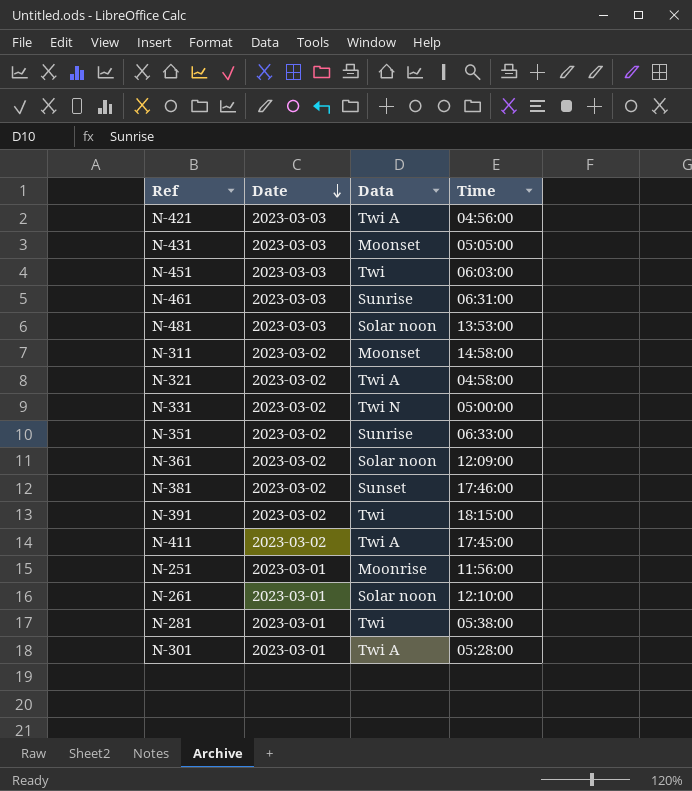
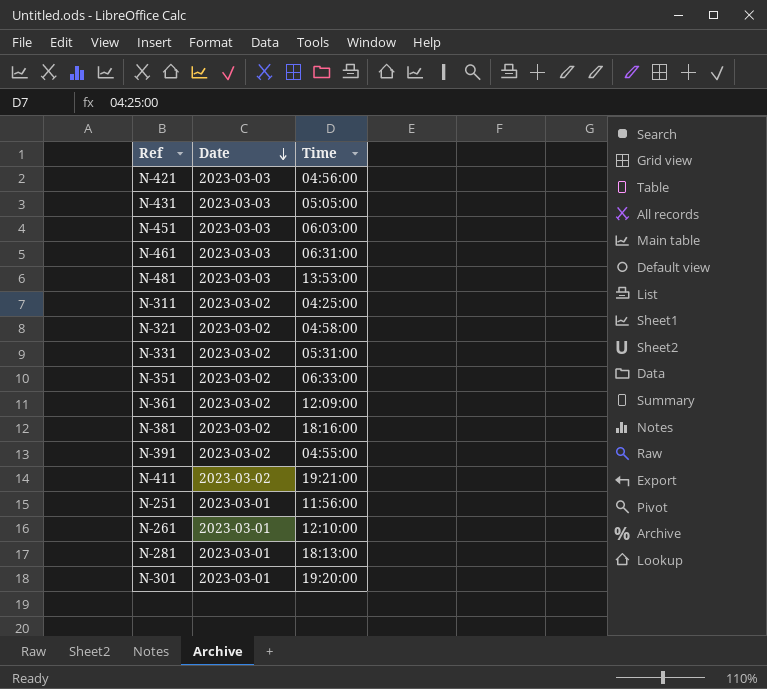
column Data | position: 3 -> none
N-311 | Time: 14:58:00 -> 04:25:00
N-331 | Time: 05:00:00 -> 05:31:00
N-381 | Time: 17:46:00 -> 18:16:00
N-391 | Time: 18:15:00 -> 04:55:00
N-411 | Time: 17:45:00 -> 19:21:00
N-281 | Time: 05:38:00 -> 18:13:00
N-301 | Time: 05:28:00 -> 19:20:00

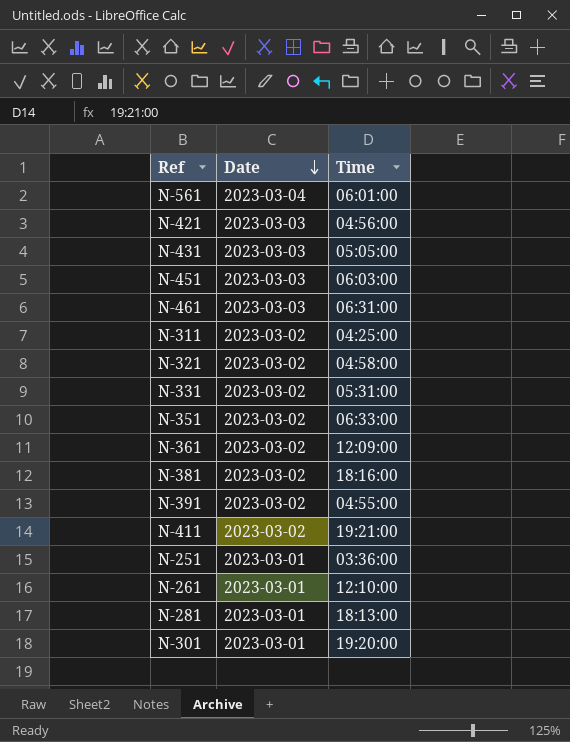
row N-481: 2023-03-03 | 13:53:00 -> none
row N-561: none -> 2023-03-04 | 06:01:00
N-251 | Time: 11:56:00 -> 03:36:00

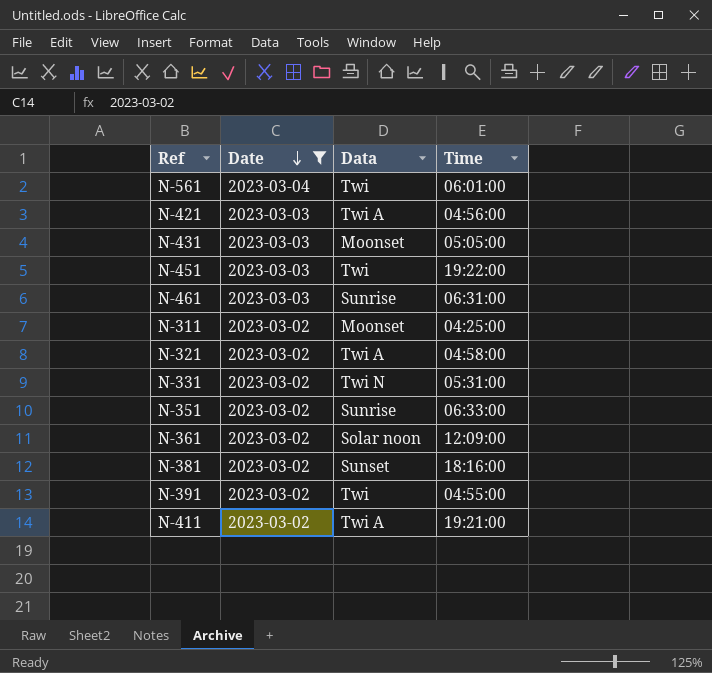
filter: none -> Date != 2023-03-01
column Data | position: none -> 3
N-451 | Time: 06:03:00 -> 19:22:00

